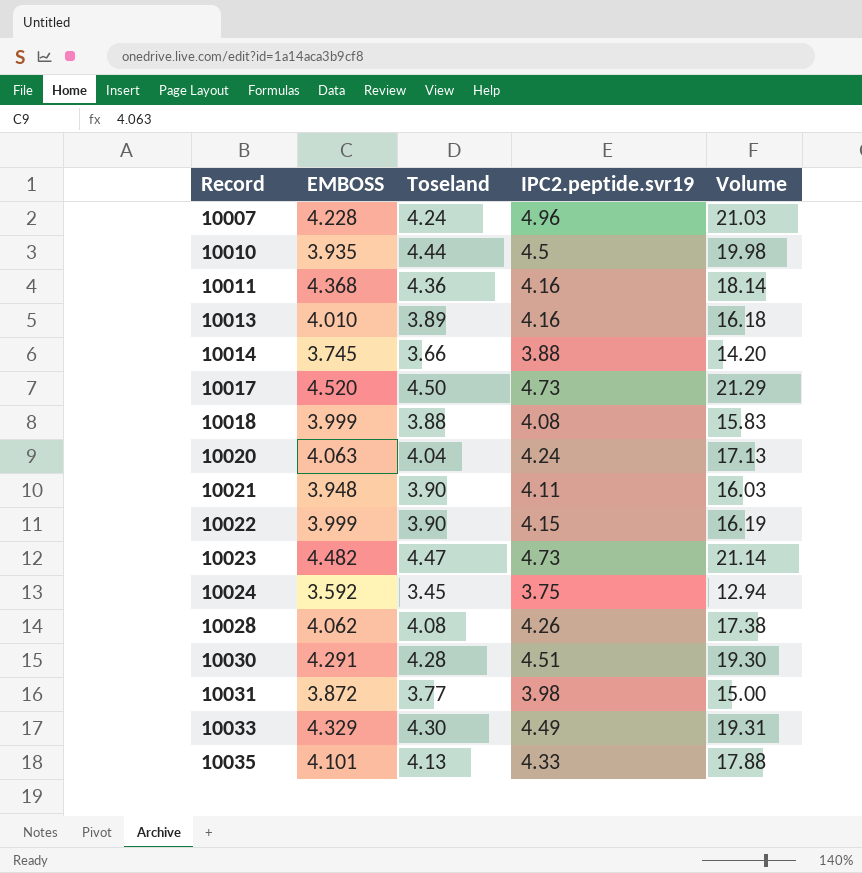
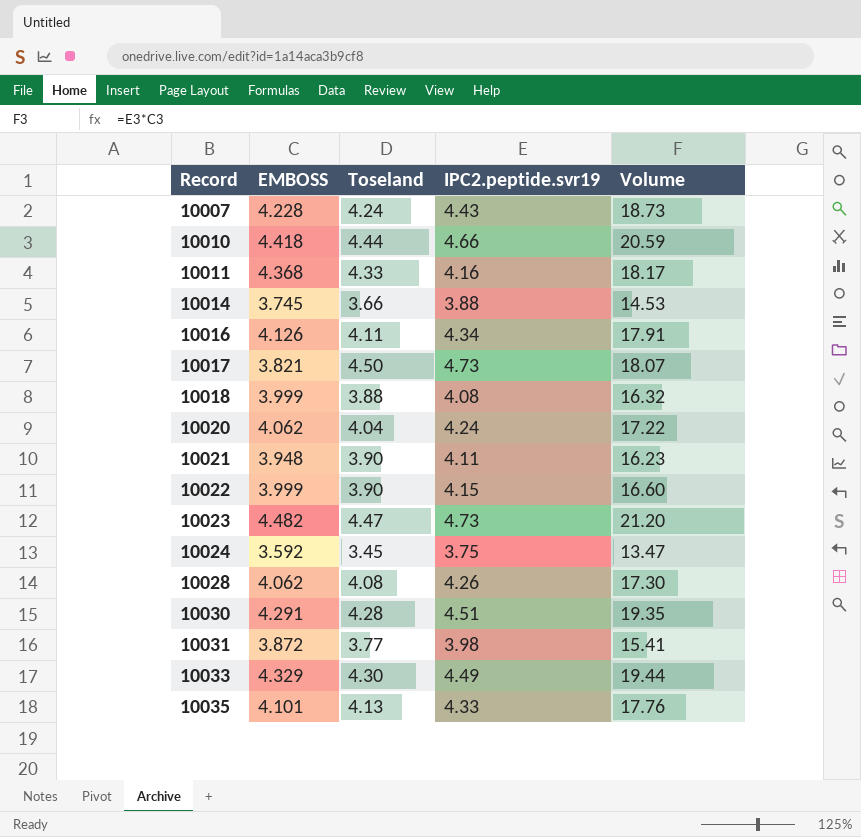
column Volume | formula: [Toseland] * [IPC2.peptide.svr19] -> [EMBOSS] * [IPC2.peptide.svr19]
row 10013: 4.010 | 3.89 | 4.16 | 16.18 -> none
10007 | IPC2.peptide.svr19: 4.96 -> 4.43
10010 | EMBOSS: 3.935 -> 4.418
10010 | IPC2.peptide.svr19: 4.5 -> 4.66
10011 | Toseland: 4.36 -> 4.33
row 10016: none -> 4.126 | 4.11 | 4.34 | 17.91
10017 | EMBOSS: 4.520 -> 3.821
10020 | EMBOSS: 4.063 -> 4.062

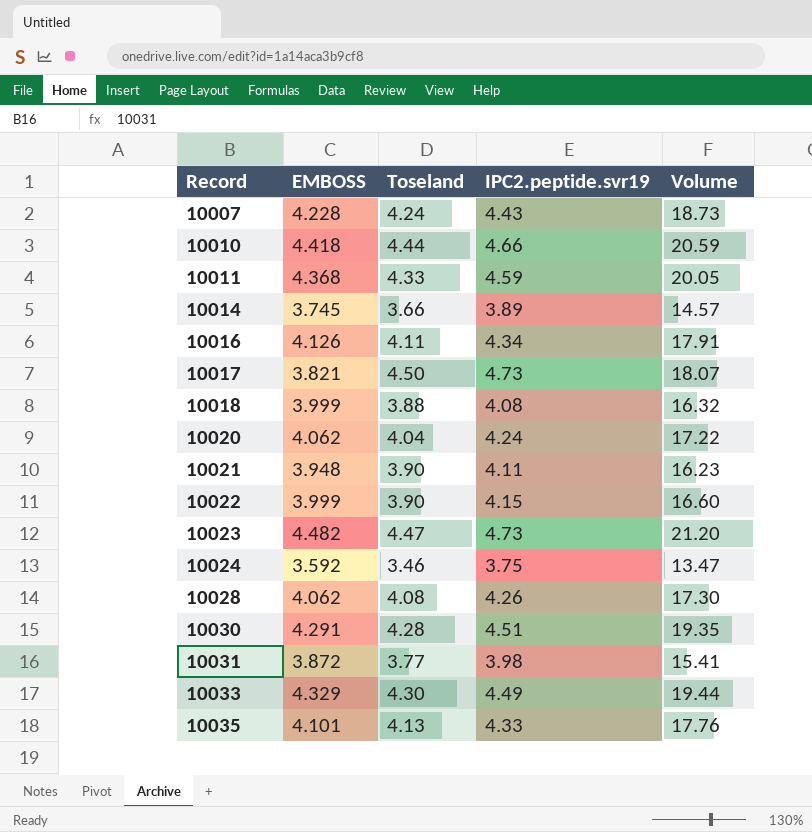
10011 | IPC2.peptide.svr19: 4.16 -> 4.59
10011 | Volume: 18.17 -> 20.05
10014 | IPC2.peptide.svr19: 3.88 -> 3.89
10014 | Volume: 14.53 -> 14.57
10024 | Toseland: 3.45 -> 3.46

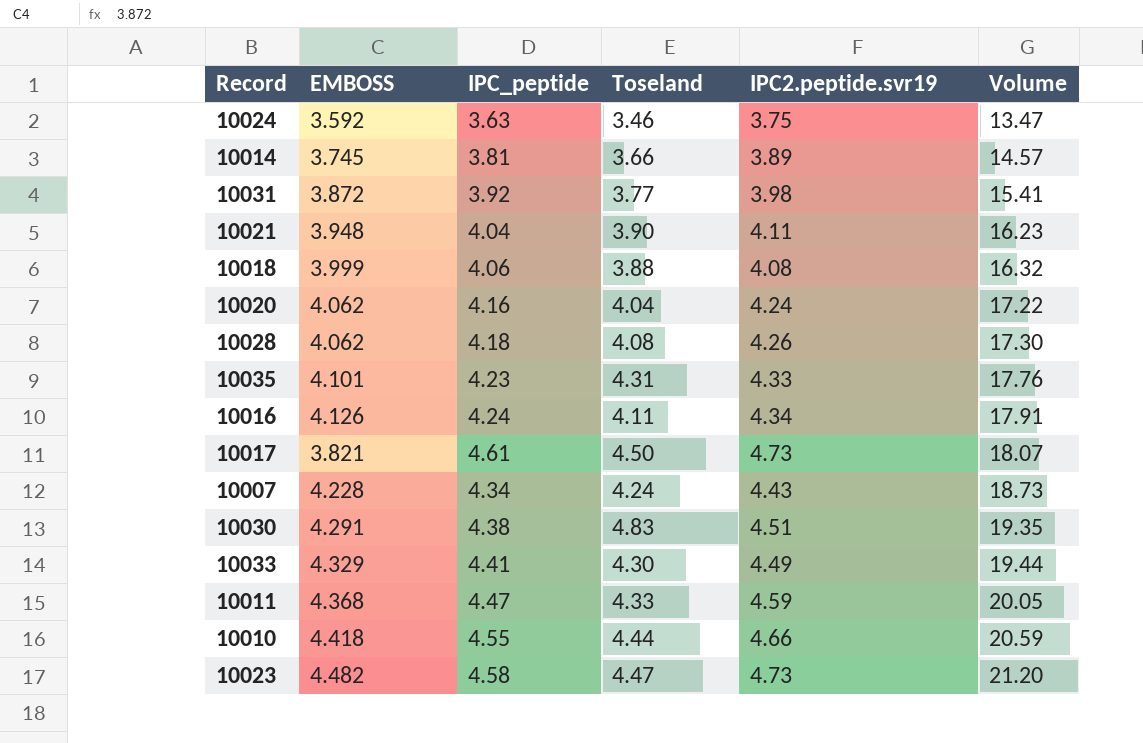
row order: Record ascending -> Volume ascending
column IPC_peptide | position: none -> 3
row 10022: 3.999 | 3.90 | 4.15 | 16.60 -> none
10035 | Toseland: 4.13 -> 4.31
10030 | Toseland: 4.28 -> 4.83

